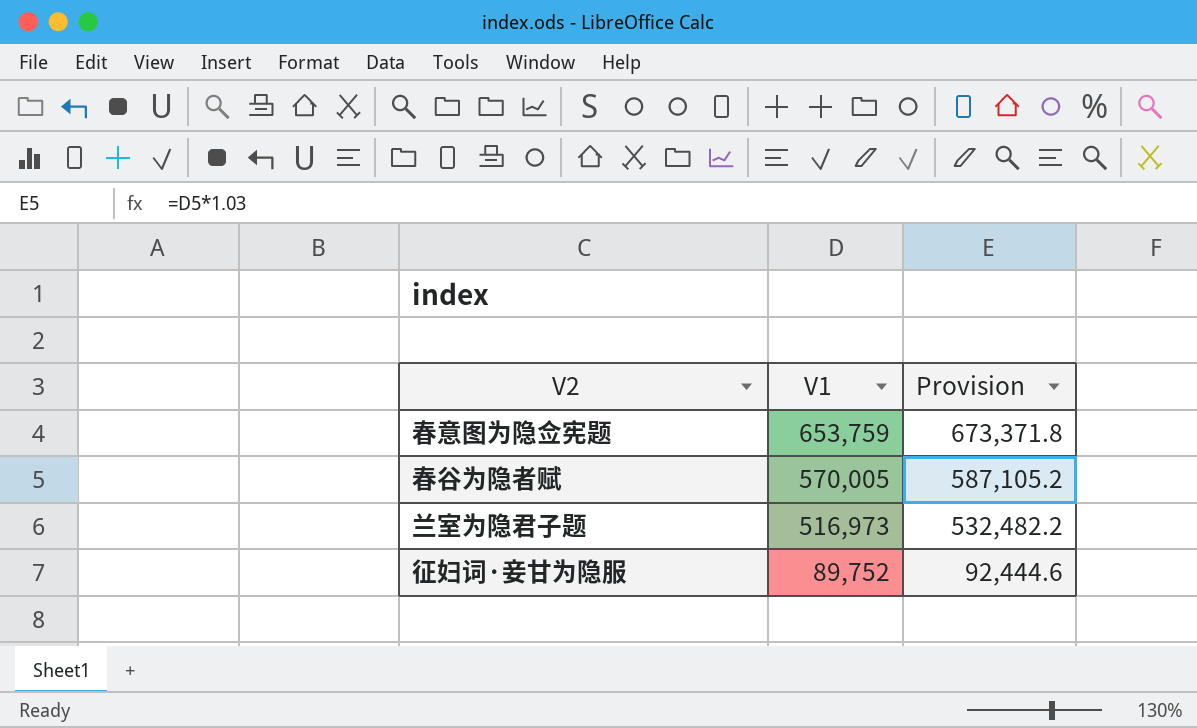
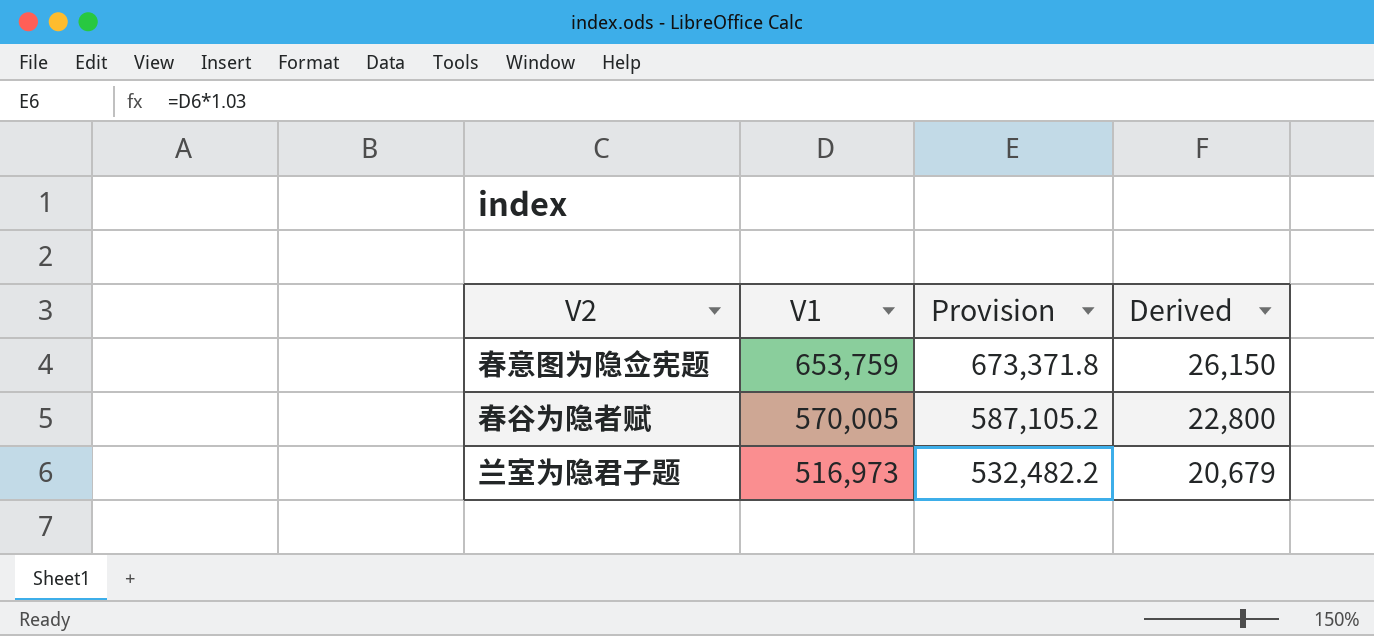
column Derived | formula: none -> [V1] * 0.04
row 征妇词·妾甘为隐服: 89,752 | 92,444.6 -> none

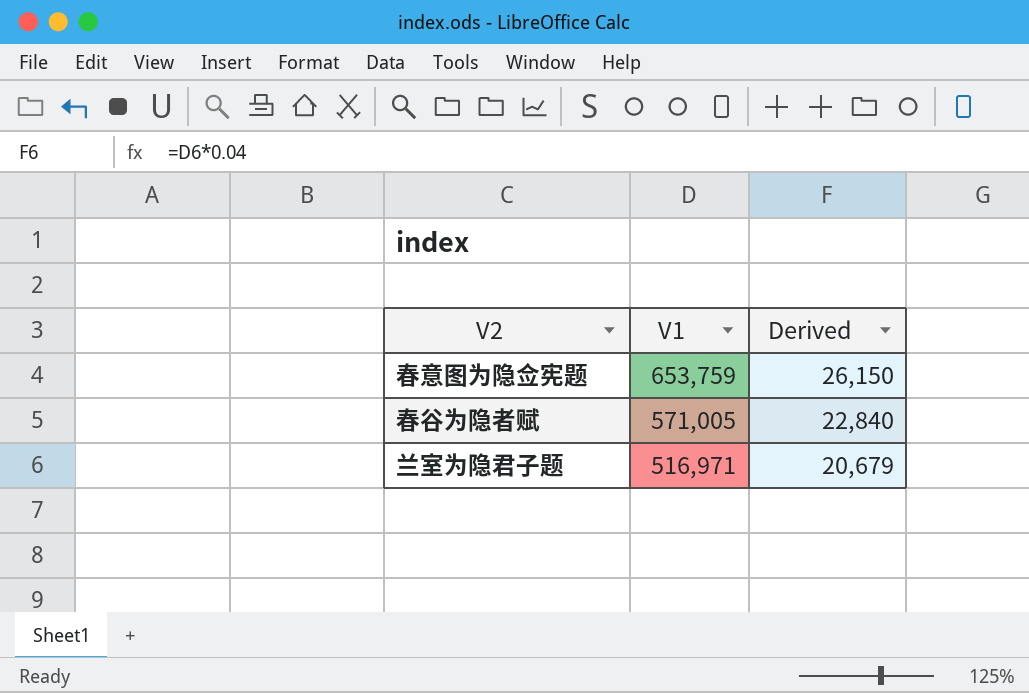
column Provision | formula: [V1] * 1.03 -> none
春谷为隐者赋 | V1: 570,005 -> 571,005
春谷为隐者赋 | Derived: 22,800 -> 22,840
兰室为隐君子题 | V1: 516,973 -> 516,971

